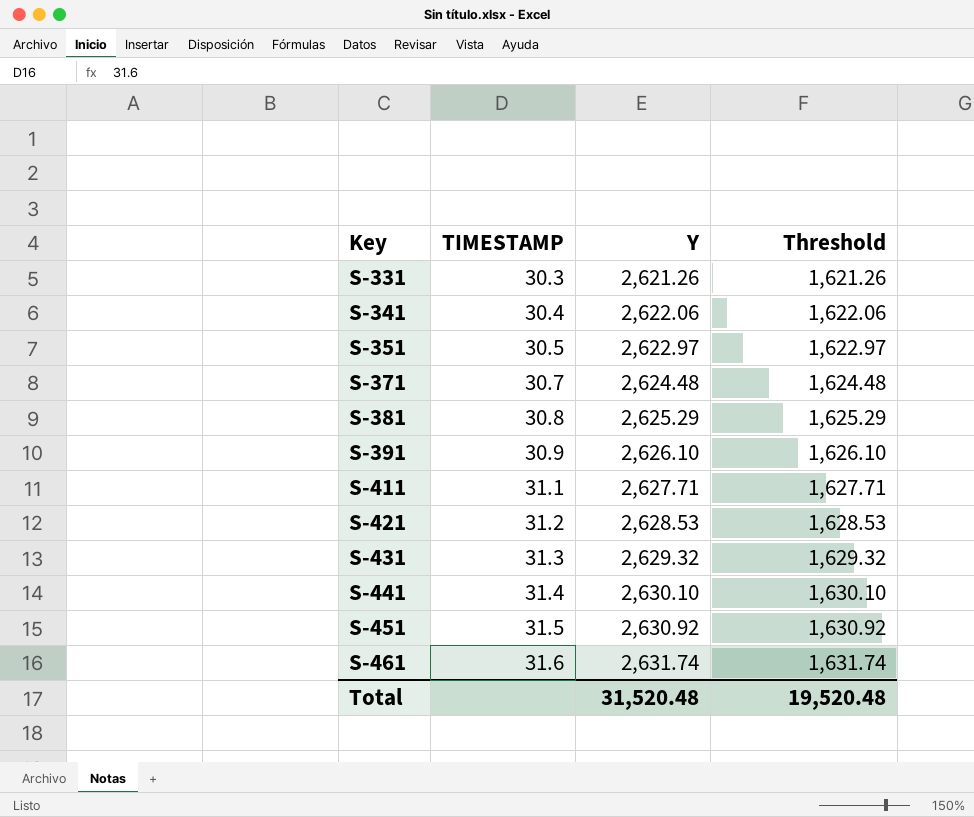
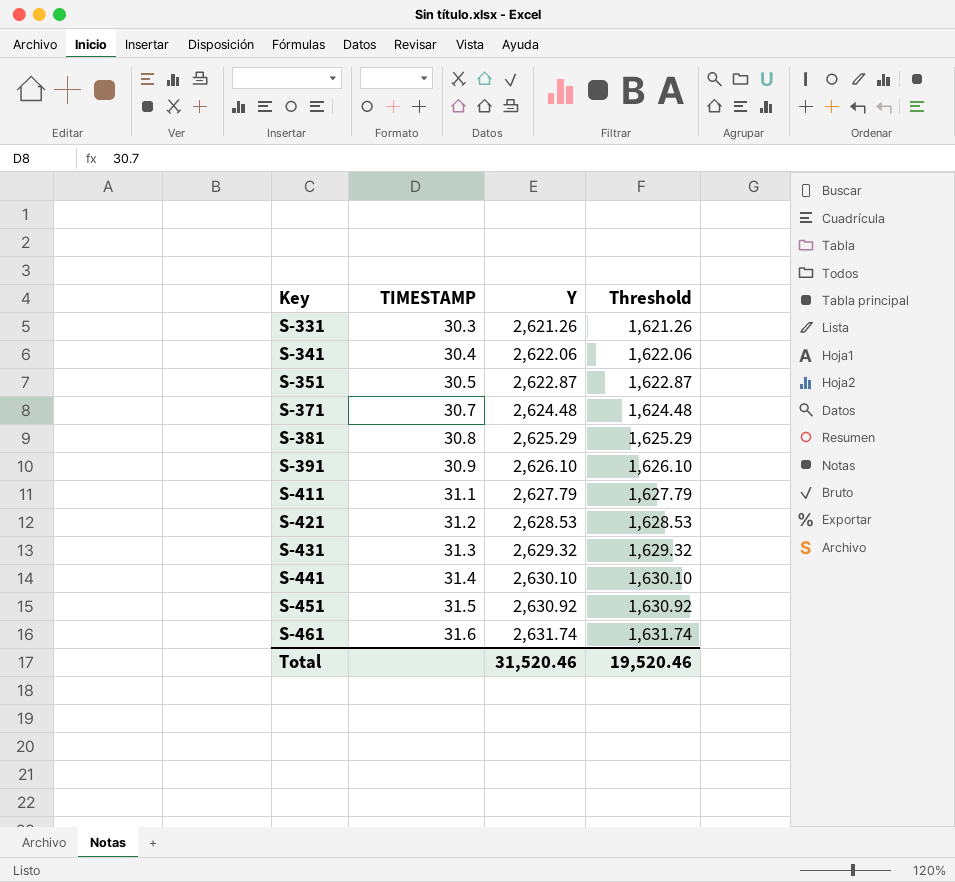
S-351 | Y: 2,622.97 -> 2,622.87
S-351 | Threshold: 1,622.97 -> 1,622.87
S-411 | Y: 2,627.71 -> 2,627.79
S-411 | Threshold: 1,627.71 -> 1,627.79
Total | Y: 31,520.48 -> 31,520.46
Total | Threshold: 19,520.48 -> 19,520.46

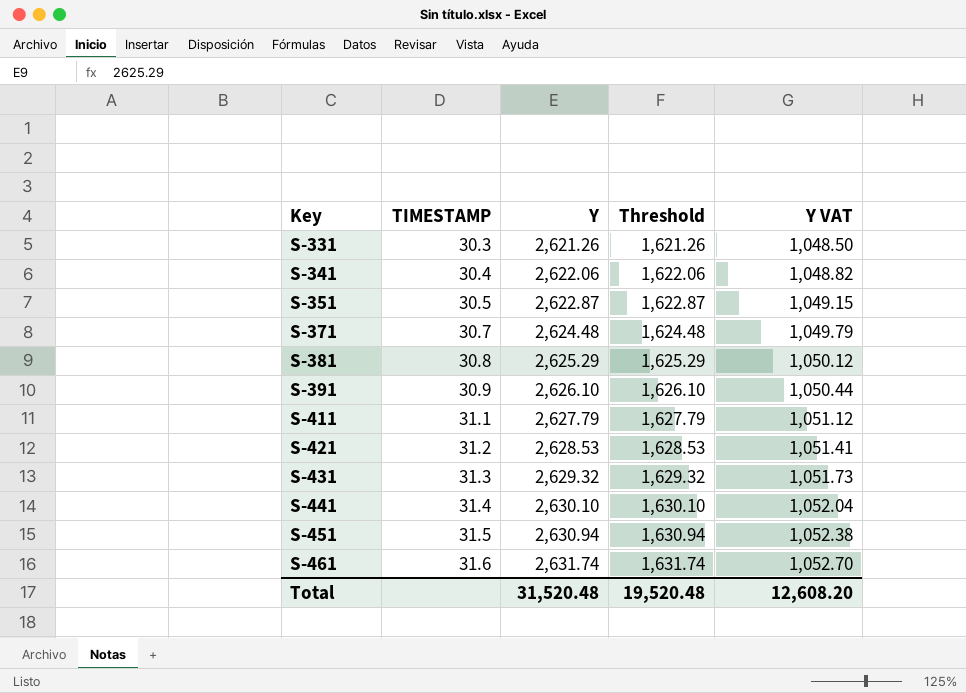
column Y VAT | formula: none -> [Y] * 0.4
S-451 | Y: 2,630.92 -> 2,630.94
S-451 | Threshold: 1,630.92 -> 1,630.94
Total | Y: 31,520.46 -> 31,520.48
Total | Threshold: 19,520.46 -> 19,520.48

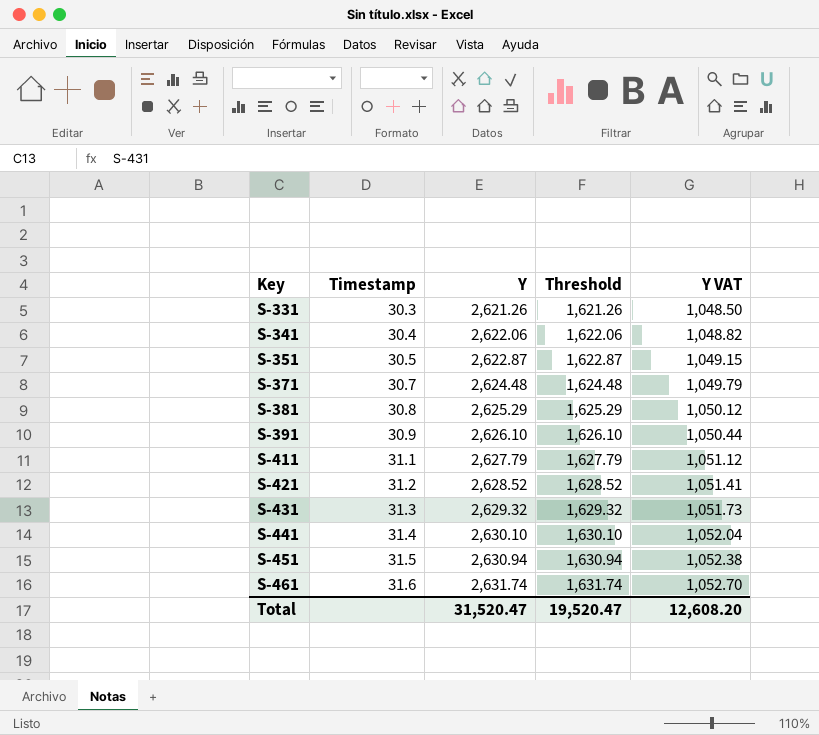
column name: TIMESTAMP -> Timestamp
S-421 | Y: 2,628.53 -> 2,628.52
S-421 | Threshold: 1,628.53 -> 1,628.52
Total | Y: 31,520.48 -> 31,520.47
Total | Threshold: 19,520.48 -> 19,520.47

